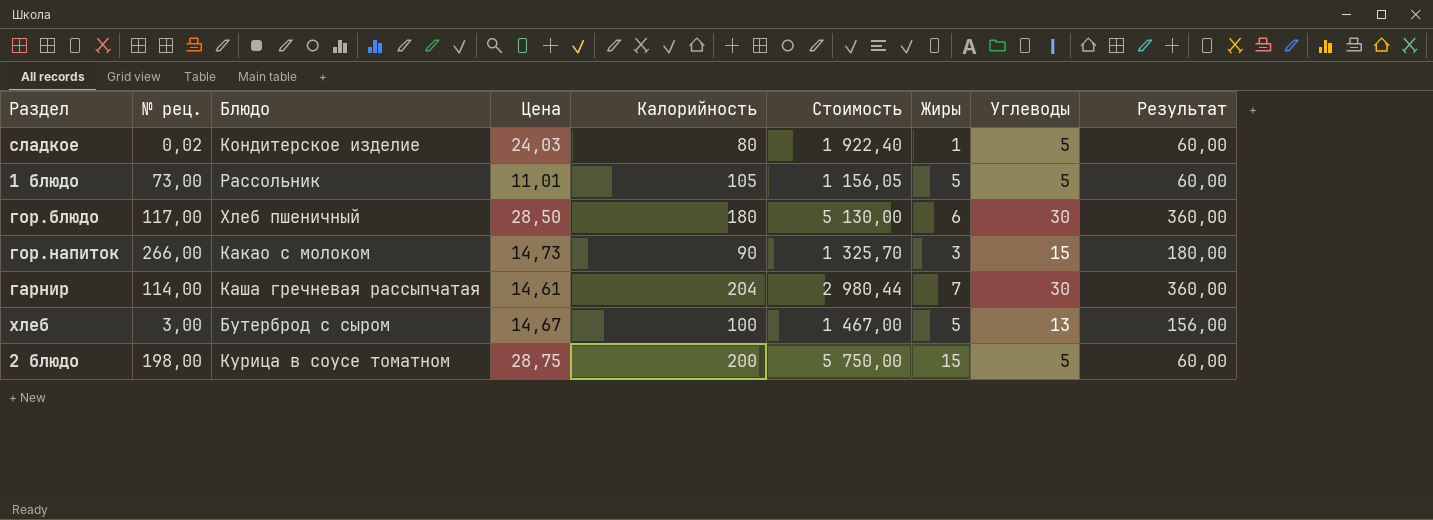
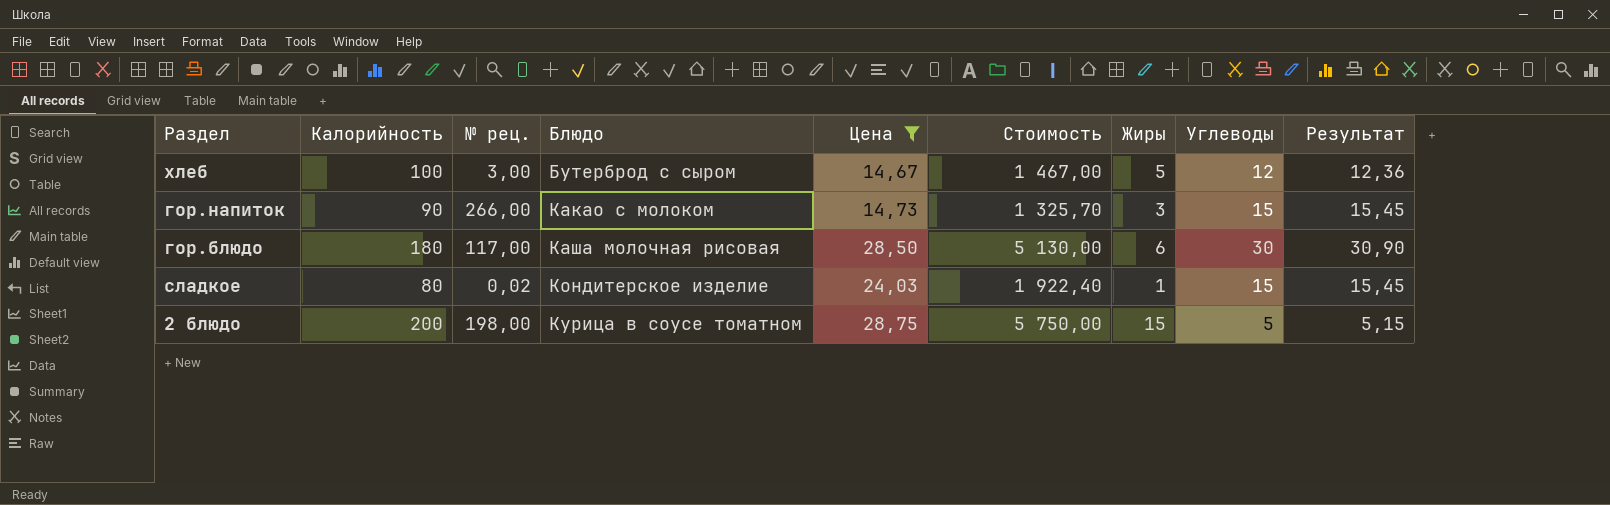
filter: none -> Цена >= 14,67
row order: none -> Блюдо ascending
column Калорийность | position: 5 -> 2
column Результат | formula: [Углеводы] * 12 -> [Углеводы] * 1,03
хлеб | Углеводы: 13 -> 12
гор.блюдо | Блюдо: Хлеб пшеничный -> Каша молочная рисовая
сладкое | Углеводы: 5 -> 15

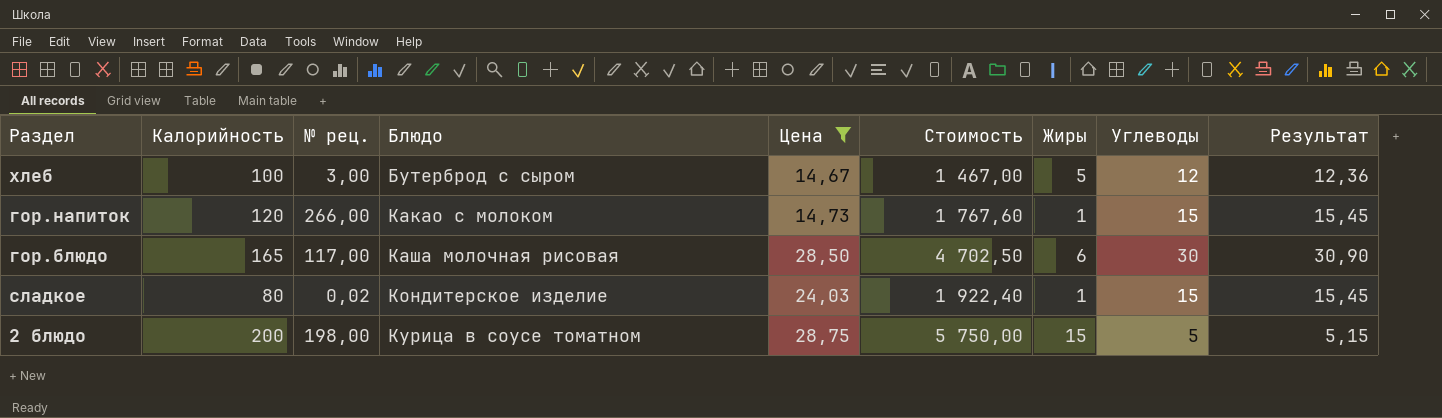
гор.напиток | Калорийность: 90 -> 120
гор.напиток | Стоимость: 1 325,70 -> 1 767,60
гор.напиток | Жиры: 3 -> 1
гор.блюдо | Калорийность: 180 -> 165
гор.блюдо | Стоимость: 5 130,00 -> 4 702,50

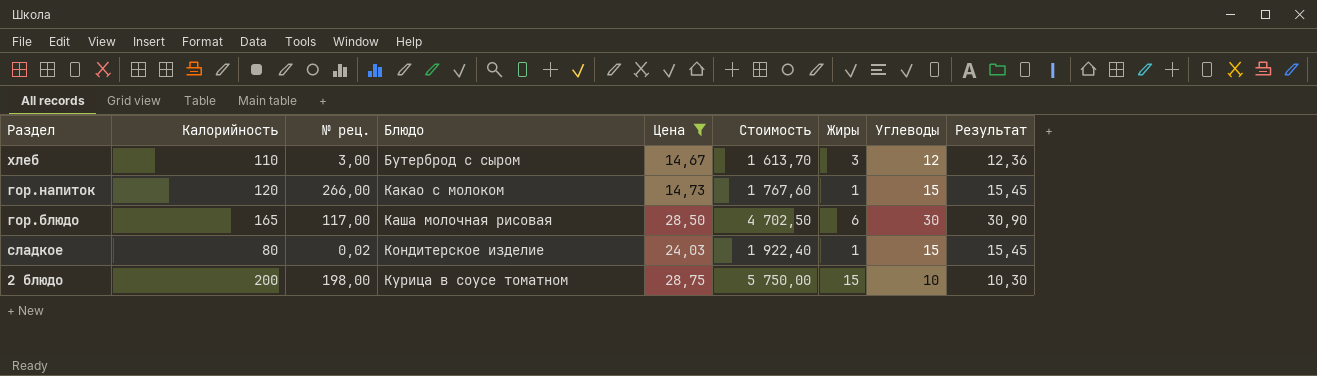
хлеб | Калорийность: 100 -> 110
хлеб | Стоимость: 1 467,00 -> 1 613,70
хлеб | Жиры: 5 -> 3
2 блюдо | Углеводы: 5 -> 10
2 блюдо | Результат: 5,15 -> 10,30

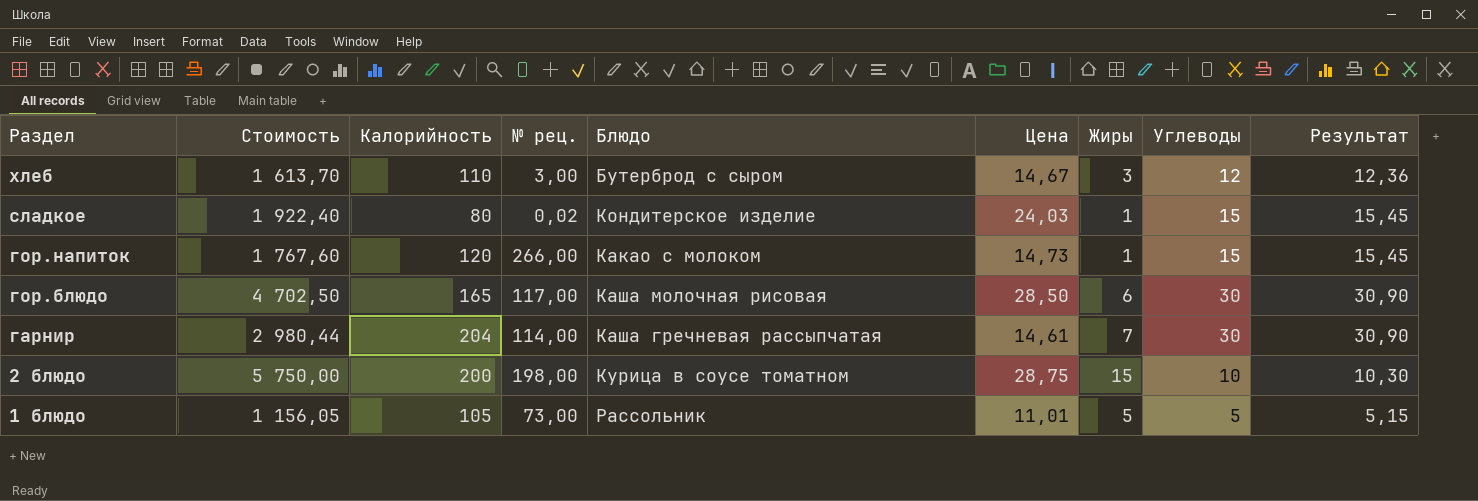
filter: Цена >= 14,67 -> none
row order: Блюдо ascending -> Раздел descending
column Стоимость | position: 6 -> 2

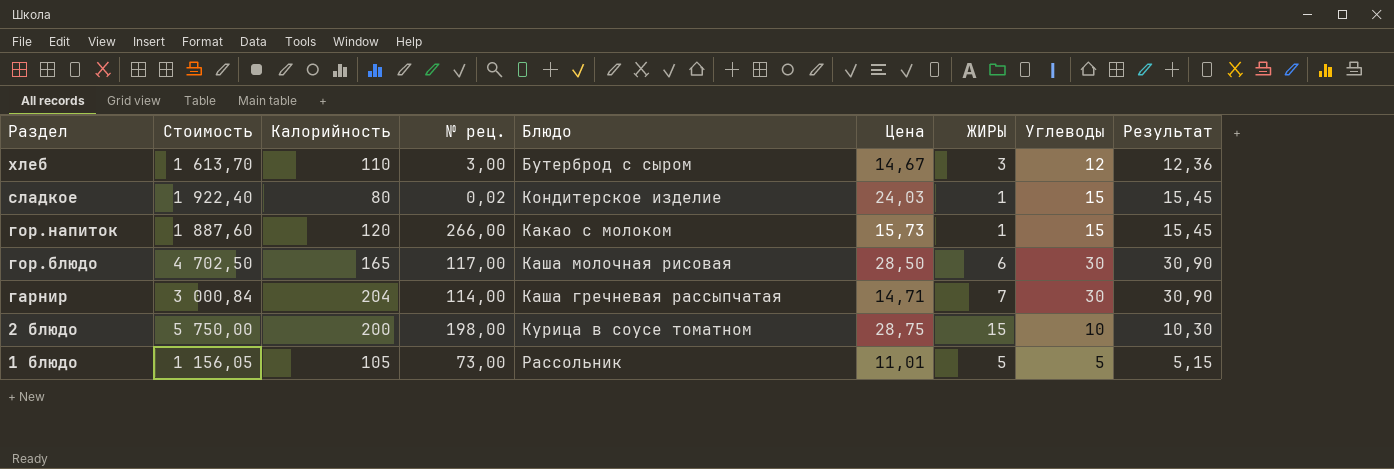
column name: Жиры -> ЖИРЫ
гор.напиток | Стоимость: 1 767,60 -> 1 887,60
гор.напиток | Цена: 14,73 -> 15,73
гарнир | Стоимость: 2 980,44 -> 3 000,84
гарнир | Цена: 14,61 -> 14,71

